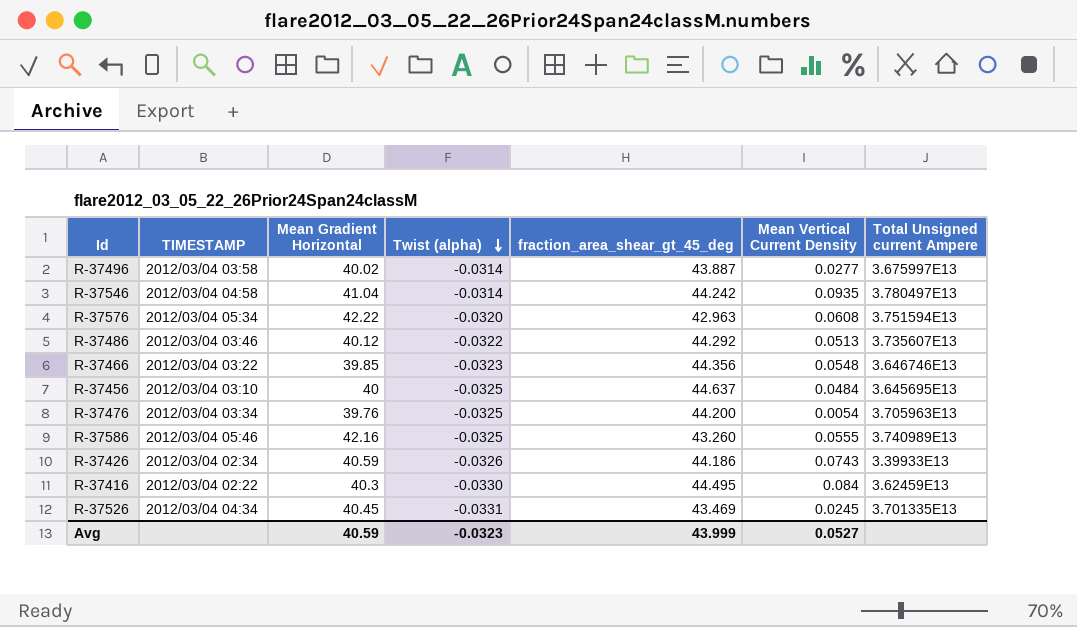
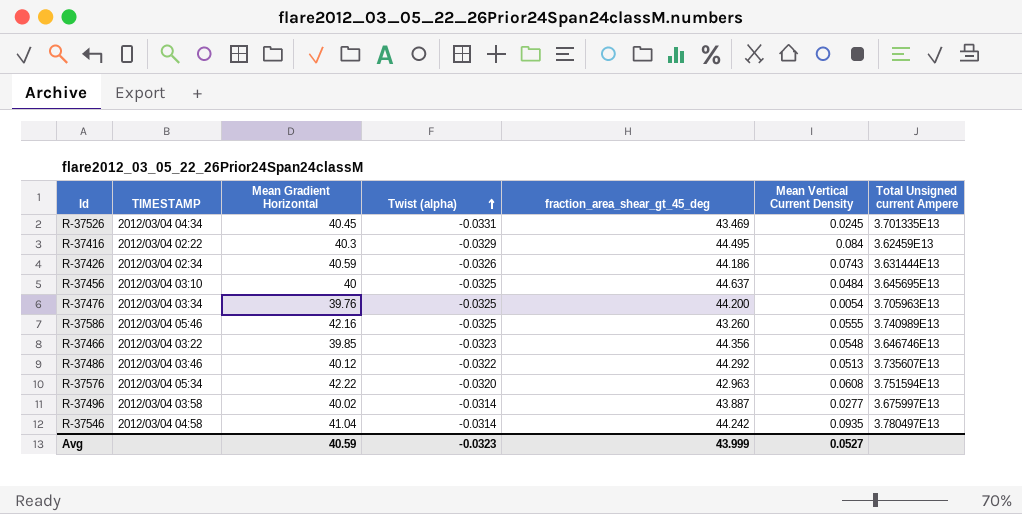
row order: Twist (alpha) descending -> Twist (alpha) ascending
R-37416 | Twist (alpha): -0.0330 -> -0.0329
R-37426 | Total Unsigned current Ampere: 3.39933E13 -> 3.631444E13

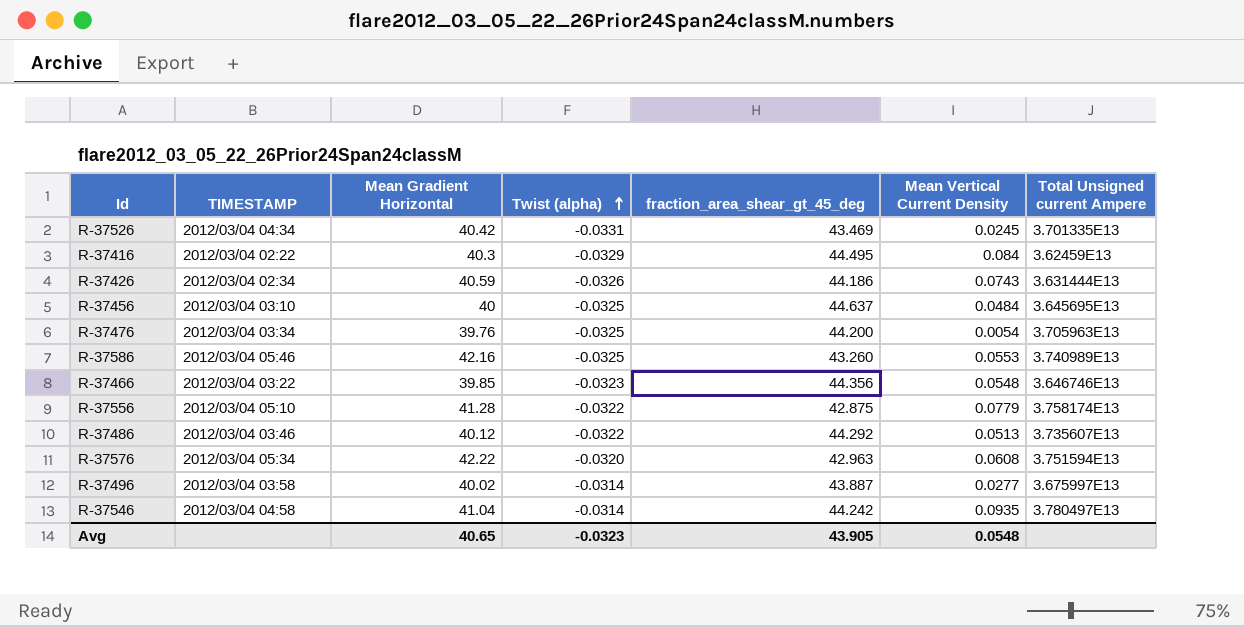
R-37526 | Mean Gradient Horizontal: 40.45 -> 40.42
R-37586 | Mean Vertical Current Density: 0.0555 -> 0.0553
row R-37556: none -> 2012/03/04 05:10 | 41.28 | -0.0322 | 42.875 | 0.0779 | 3.758174E13
Avg | Mean Gradient Horizontal: 40.59 -> 40.65
Avg | fraction_area_shear_gt_45_deg: 43.999 -> 43.905
Avg | Mean Vertical Current Density: 0.0527 -> 0.0548

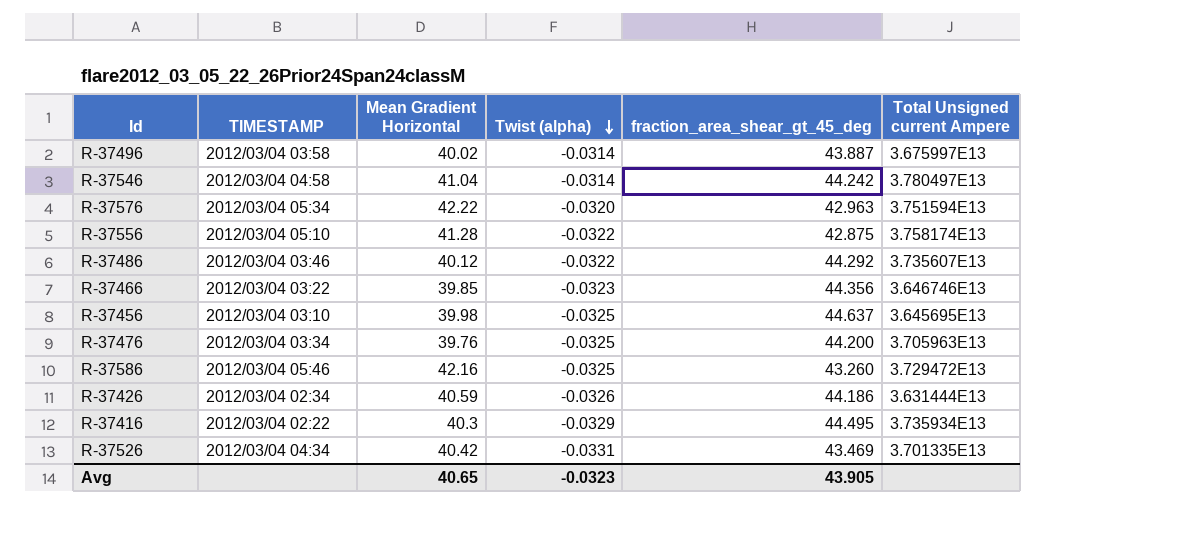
row order: Twist (alpha) ascending -> Twist (alpha) descending
column Mean Vertical Current Density | position: 6 -> none
R-37456 | Mean Gradient Horizontal: 40 -> 39.98
R-37586 | Total Unsigned current Ampere: 3.740989E13 -> 3.729472E13
R-37416 | Total Unsigned current Ampere: 3.62459E13 -> 3.735934E13

